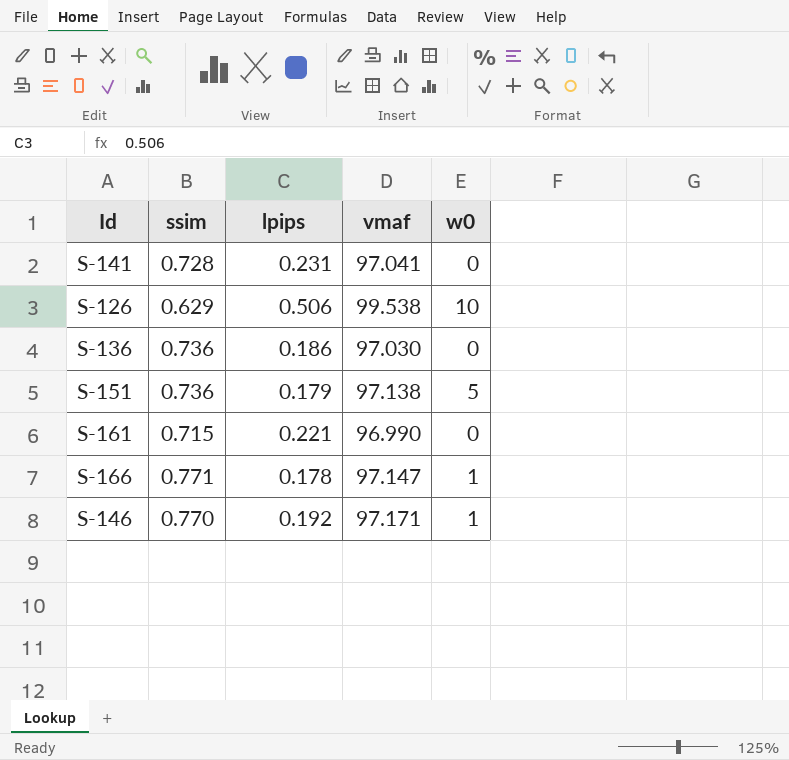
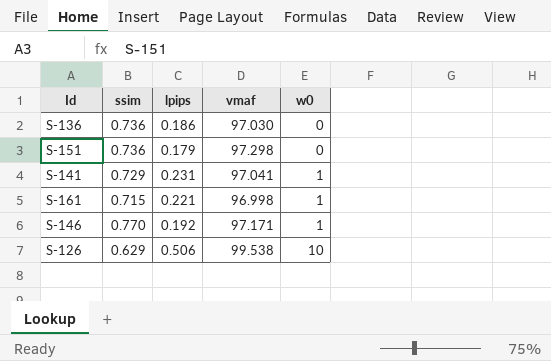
row order: none -> w0 ascending
row S-166: 0.771 | 0.178 | 97.147 | 1 -> none
S-151 | vmaf: 97.138 -> 97.298
S-151 | w0: 5 -> 0
S-141 | ssim: 0.728 -> 0.729
S-141 | w0: 0 -> 1
S-161 | vmaf: 96.990 -> 96.998
S-161 | w0: 0 -> 1

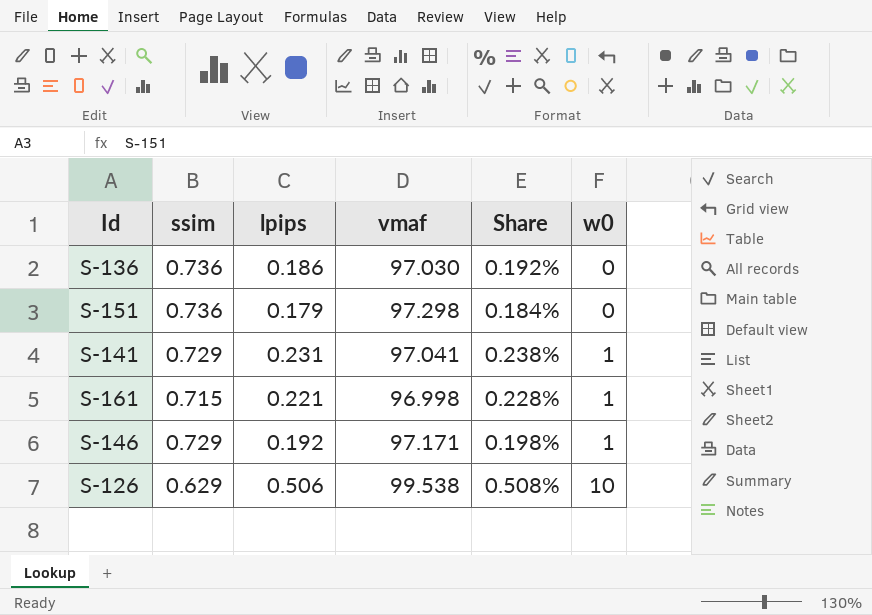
column Share | formula: none -> [lpips] / [vmaf]
S-146 | ssim: 0.770 -> 0.729

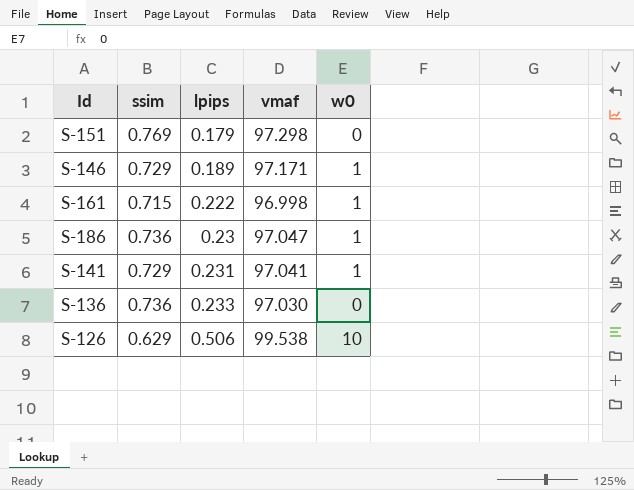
row order: w0 ascending -> lpips ascending
column Share | formula: [lpips] / [vmaf] -> none
S-151 | ssim: 0.736 -> 0.769
S-146 | lpips: 0.192 -> 0.189
S-161 | lpips: 0.221 -> 0.222
row S-186: none -> 0.736 | 0.23 | 97.047 | 1
S-136 | lpips: 0.186 -> 0.233

